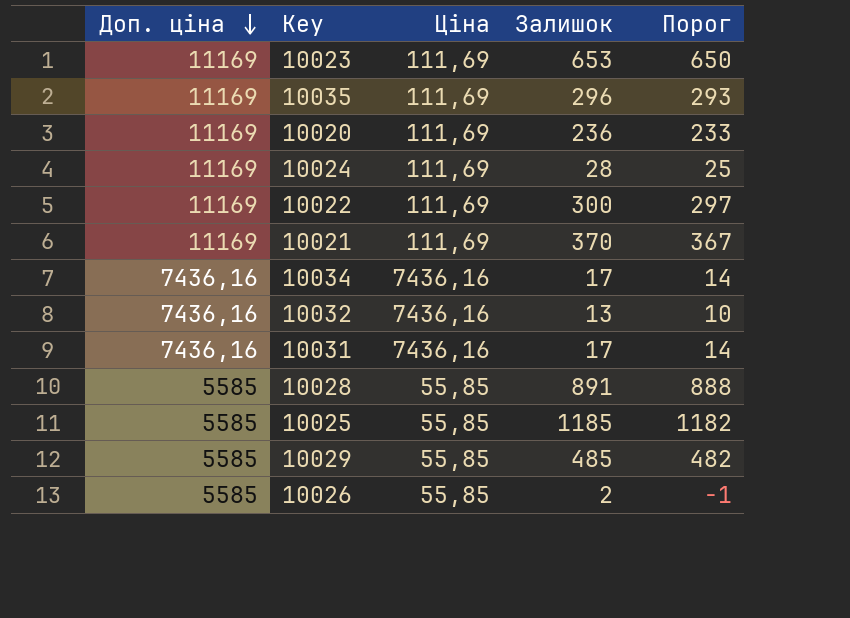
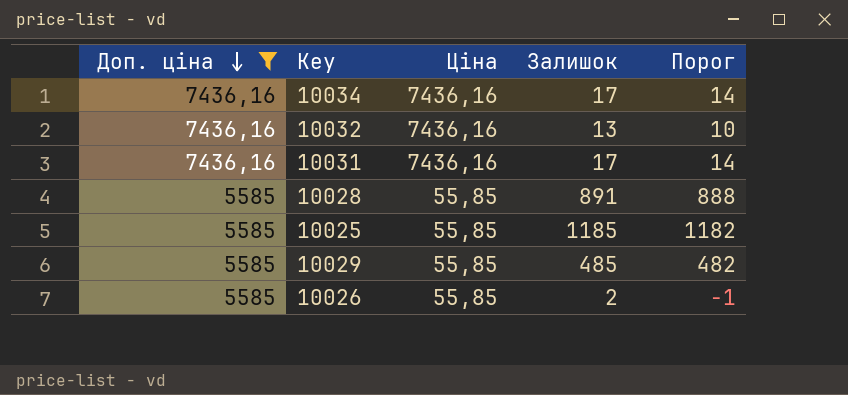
filter: none -> Доп. ціна != 11169

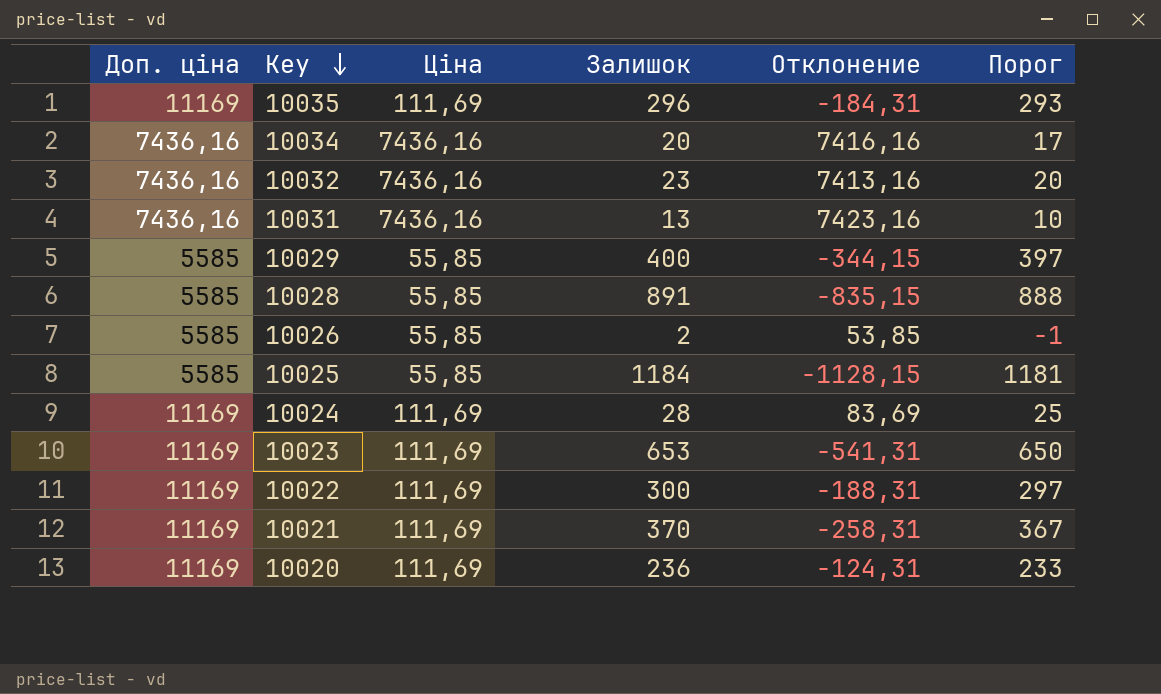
filter: Доп. ціна != 11169 -> none
row order: Доп. ціна descending -> Key descending
column Отклонение | formula: none -> [Ціна] - [Залишок]
10034 | Залишок: 17 -> 20
10034 | Порог: 14 -> 17
10032 | Залишок: 13 -> 23
10032 | Порог: 10 -> 20
10031 | Залишок: 17 -> 13
10031 | Порог: 14 -> 10
10029 | Залишок: 485 -> 400
10029 | Порог: 482 -> 397
10025 | Залишок: 1185 -> 1184
10025 | Порог: 1182 -> 1181

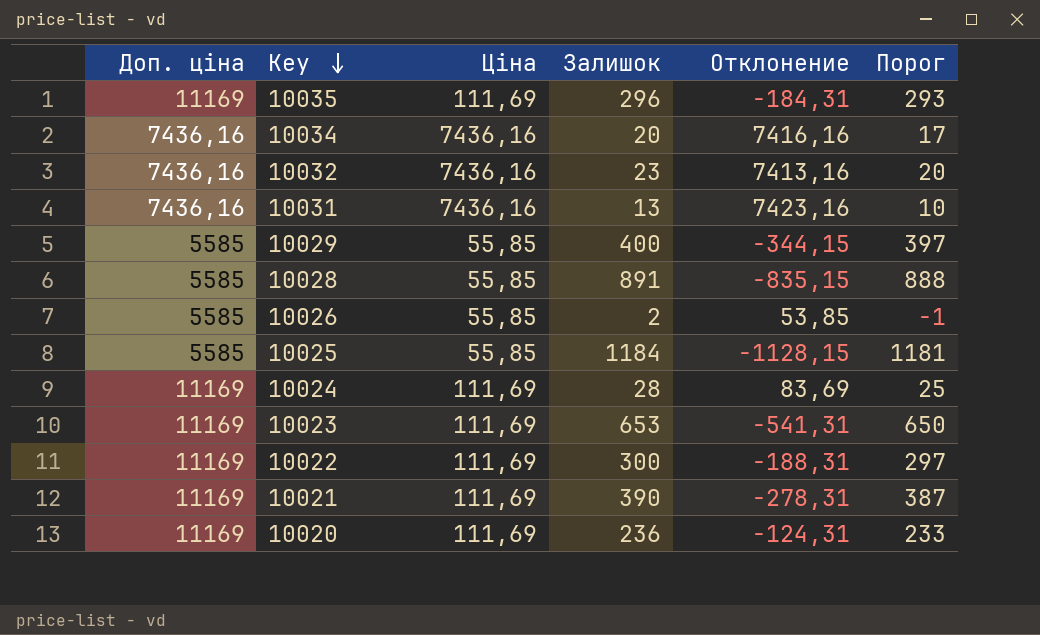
10021 | Залишок: 370 -> 390
10021 | Отклонение: -258,31 -> -278,31
10021 | Порог: 367 -> 387

